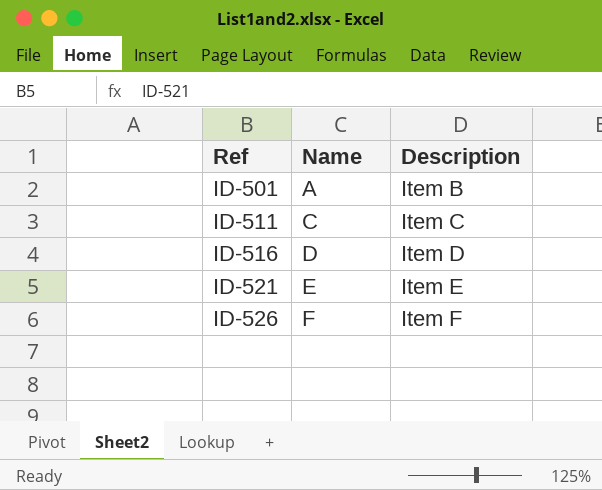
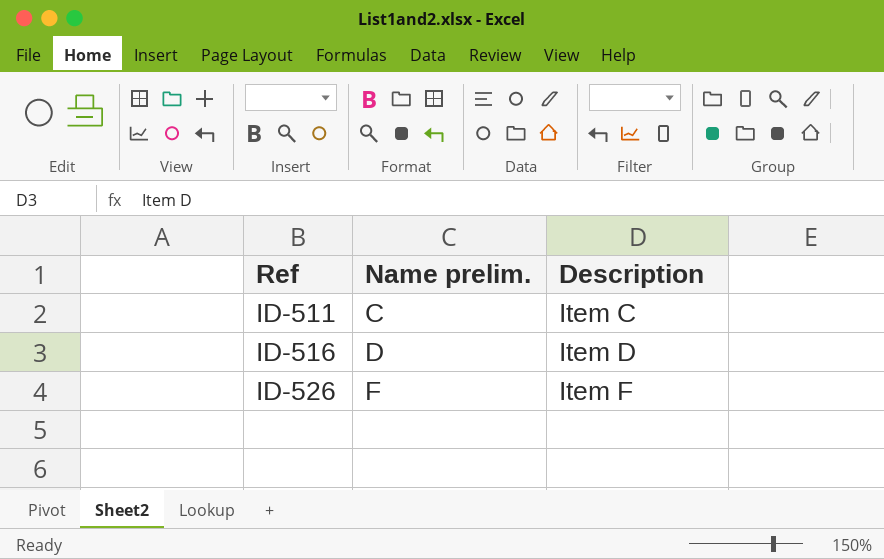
column name: Name -> Name prelim.
row ID-501: A | Item B -> none
row ID-521: E | Item E -> none

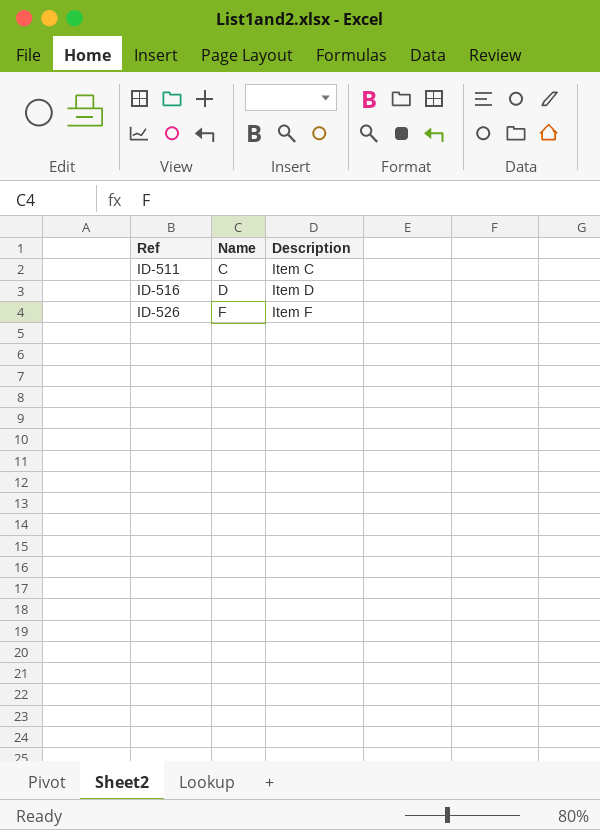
column name: Name prelim. -> Name

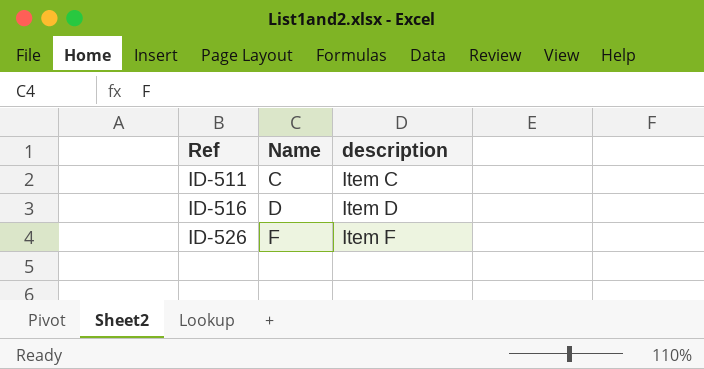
column name: Description -> description

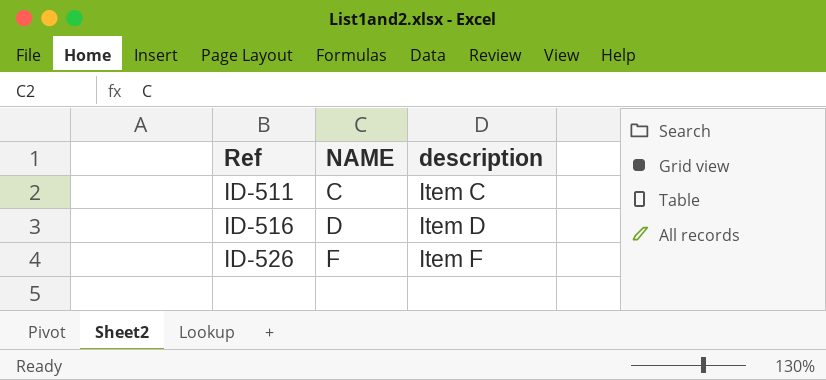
column name: Name -> NAME

